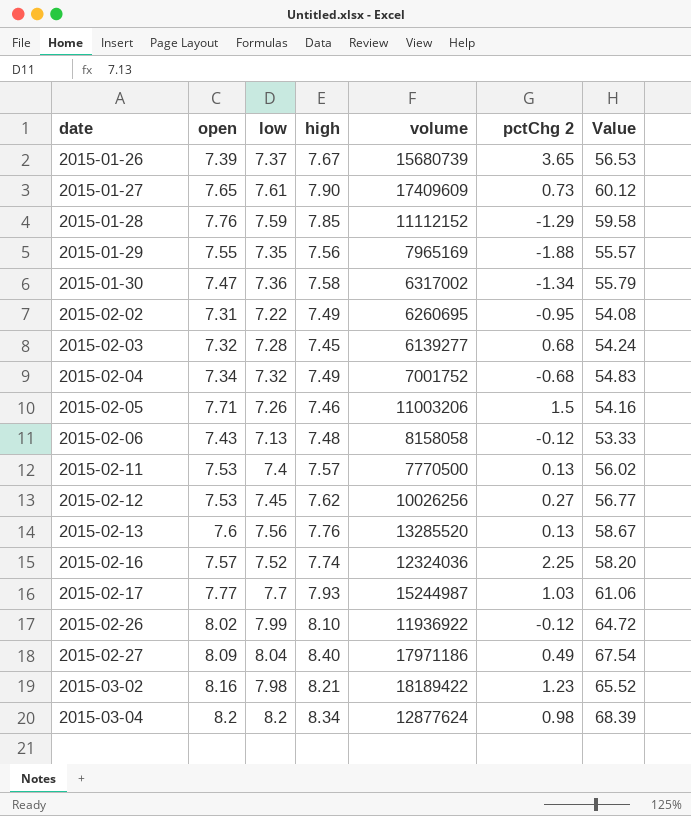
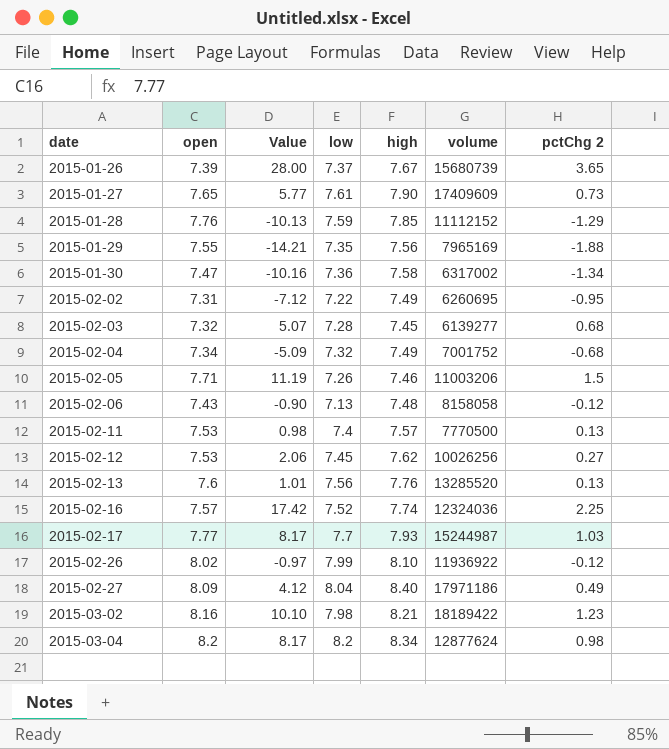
column Value | formula: [low] * [high] -> [high] * [pctChg 2]
column Value | position: 7 -> 3

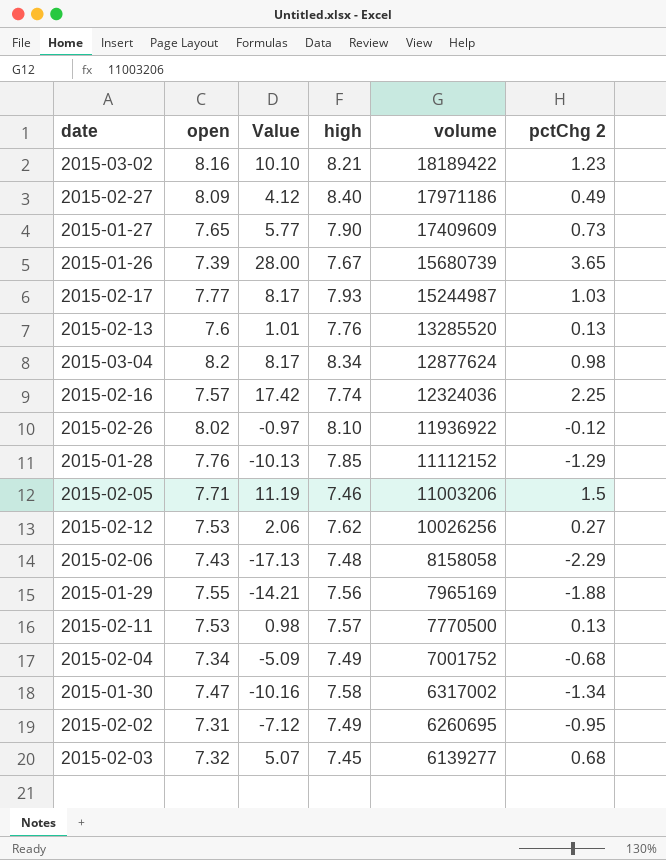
row order: date ascending -> volume descending
column low | position: 4 -> none
2015-02-06 | Value: -0.90 -> -17.13
2015-02-06 | pctChg 2: -0.12 -> -2.29

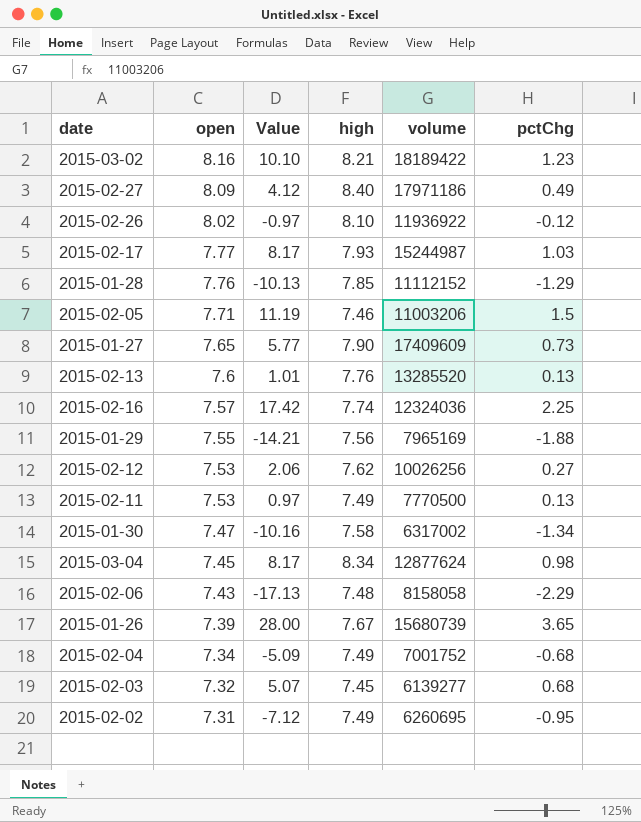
row order: volume descending -> open descending
column name: pctChg 2 -> pctChg
2015-02-11 | Value: 0.98 -> 0.97
2015-02-11 | high: 7.57 -> 7.49
2015-03-04 | open: 8.2 -> 7.45

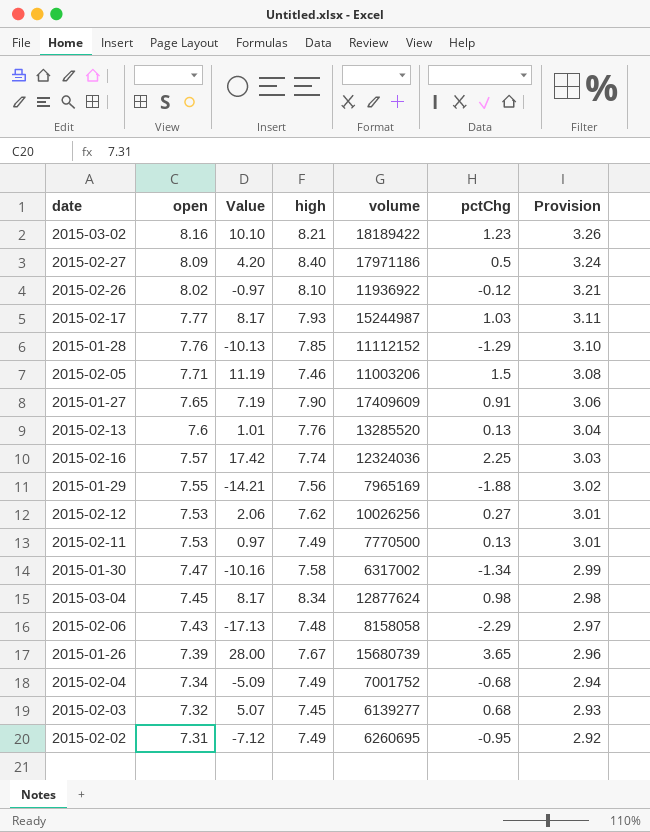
column Provision | formula: none -> [open] * 0.4
2015-02-27 | Value: 4.12 -> 4.20
2015-02-27 | pctChg: 0.49 -> 0.5
2015-01-27 | Value: 5.77 -> 7.19
2015-01-27 | pctChg: 0.73 -> 0.91

